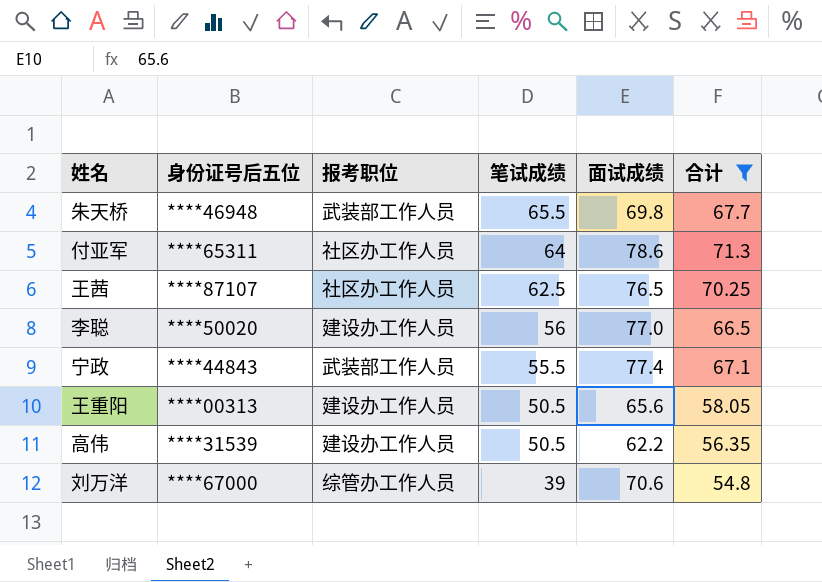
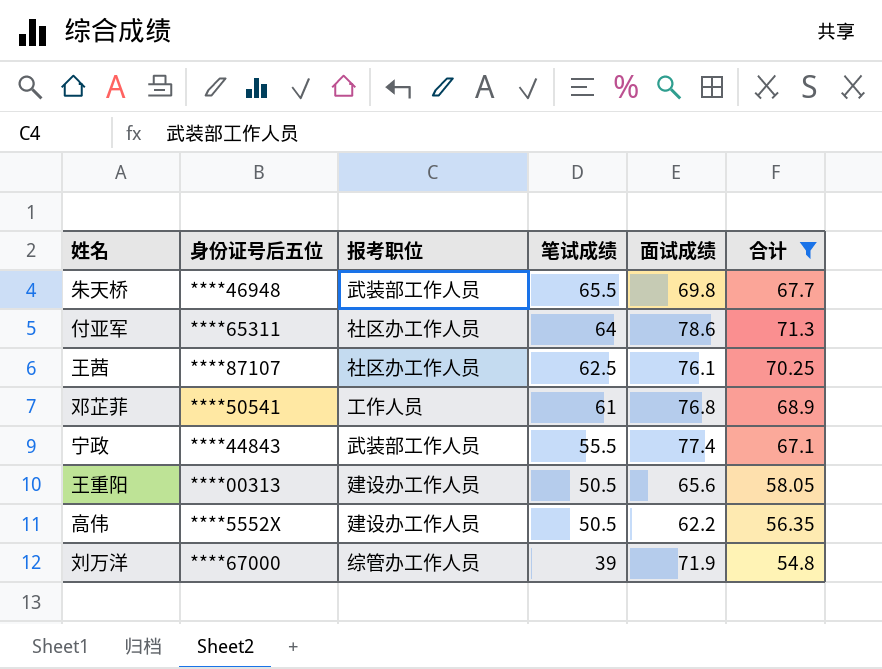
row 李聪: ****50020 | 建设办工作人员 | 56 | 77.0 | 66.5 -> none
王茜 | 面试成绩: 76.5 -> 76.1
row 邓芷菲: none -> ****50541 | 工作人员 | 61 | 76.8 | 68.9
高伟 | 身份证号后五位: ****31539 -> ****5552X
刘万洋 | 面试成绩: 70.6 -> 71.9

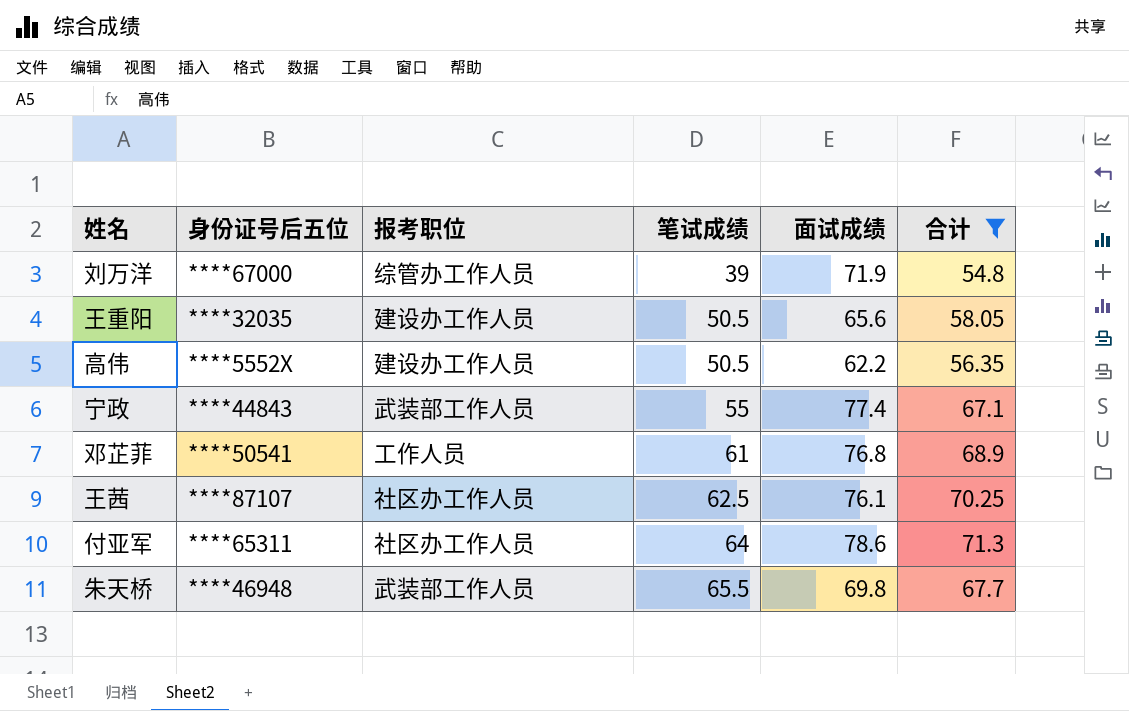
row order: 笔试成绩 descending -> 笔试成绩 ascending
王重阳 | 身份证号后五位: ****00313 -> ****32035
宁政 | 笔试成绩: 55.5 -> 55

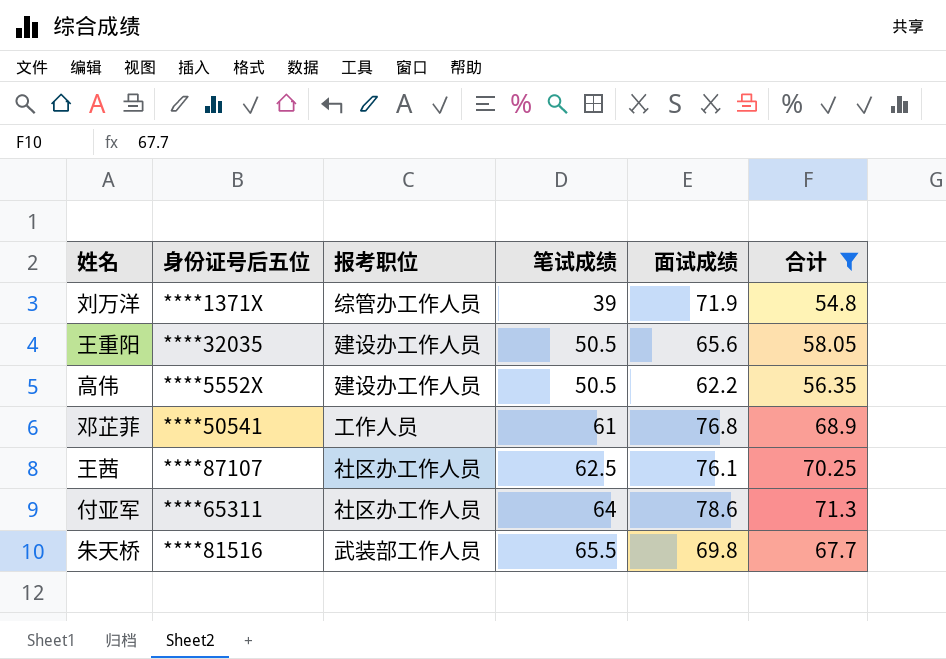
row 宁政: ****44843 | 武装部工作人员 | 55 | 77.4 | 67.1 -> none
刘万洋 | 身份证号后五位: ****67000 -> ****1371X
朱天桥 | 身份证号后五位: ****46948 -> ****81516

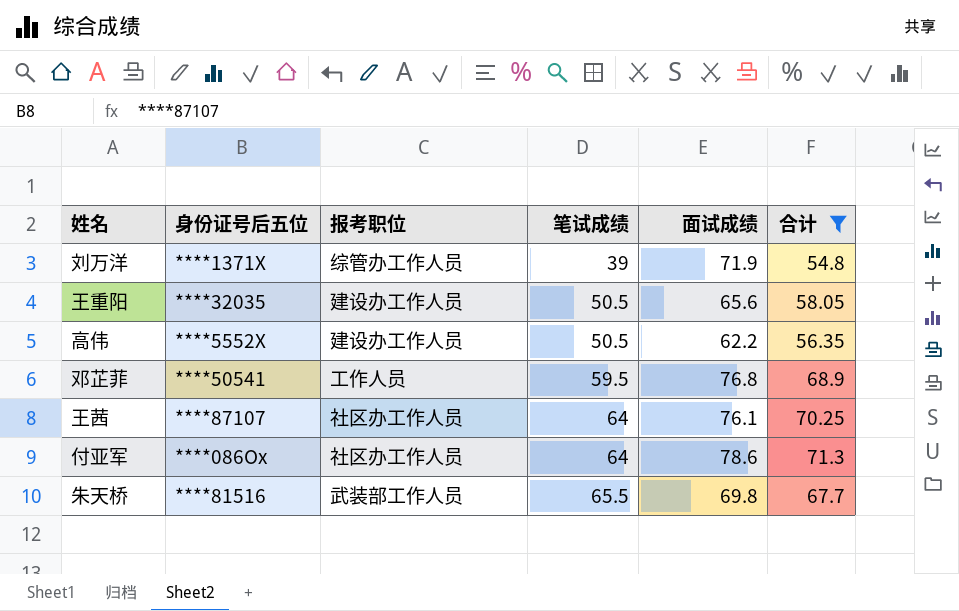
邓芷菲 | 笔试成绩: 61 -> 59.5
王茜 | 笔试成绩: 62.5 -> 64
付亚军 | 身份证号后五位: ****65311 -> ****086Ox

